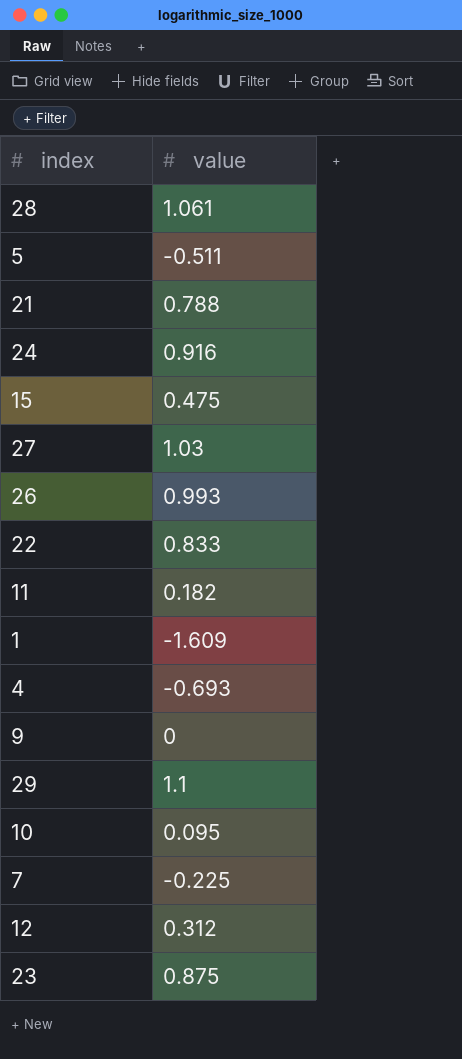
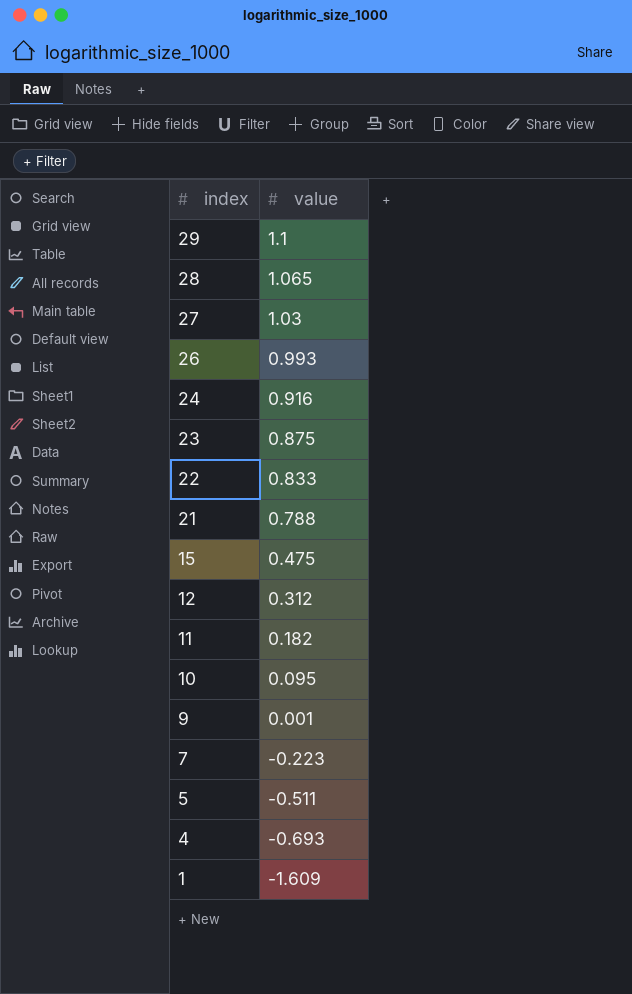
row order: none -> index descending
28 | value: 1.061 -> 1.065
9 | value: 0 -> 0.001
7 | value: -0.225 -> -0.223

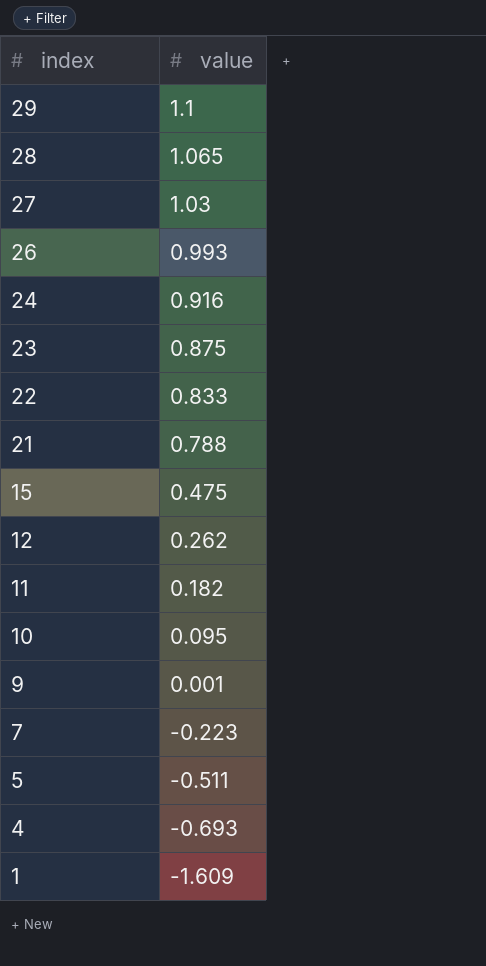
12 | value: 0.312 -> 0.262

